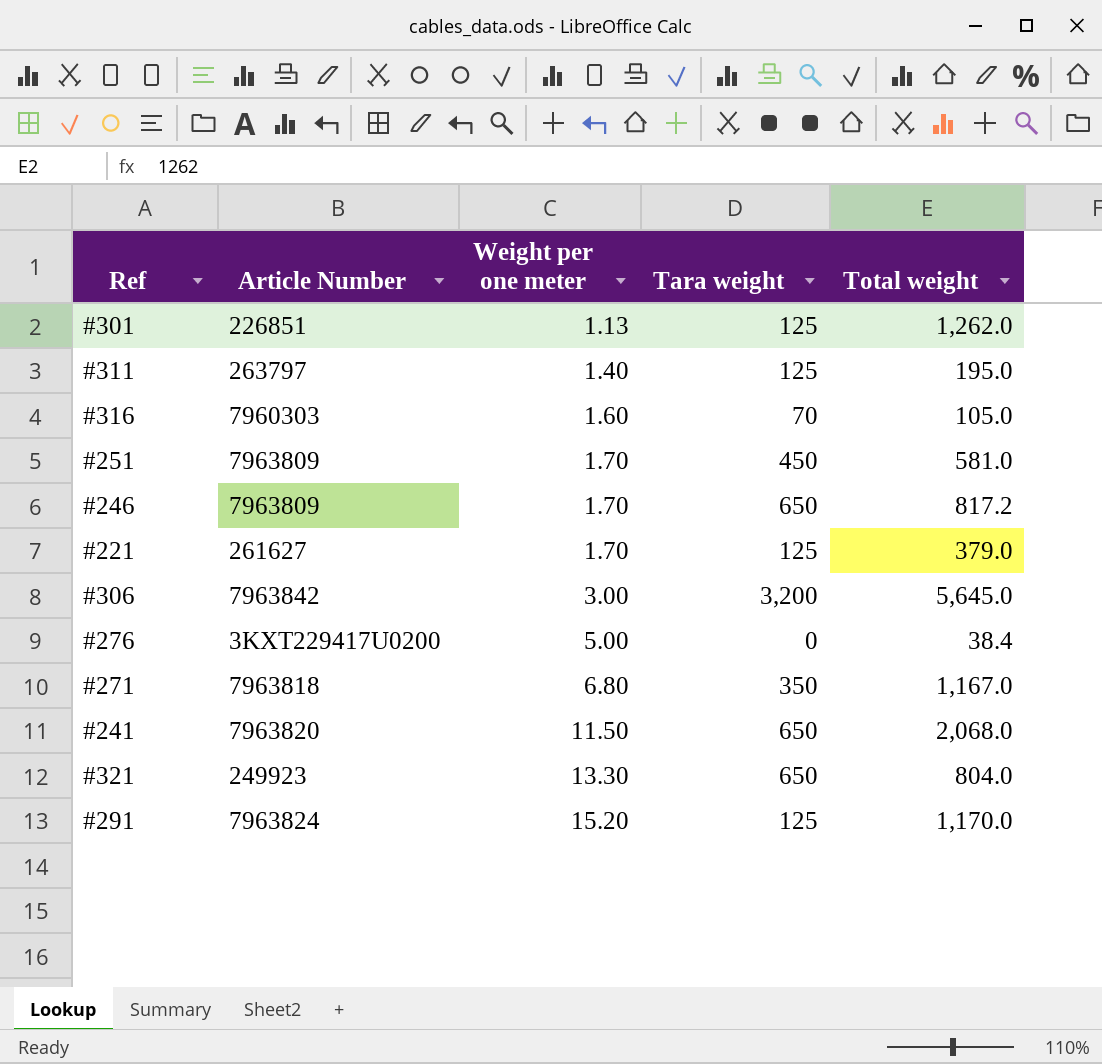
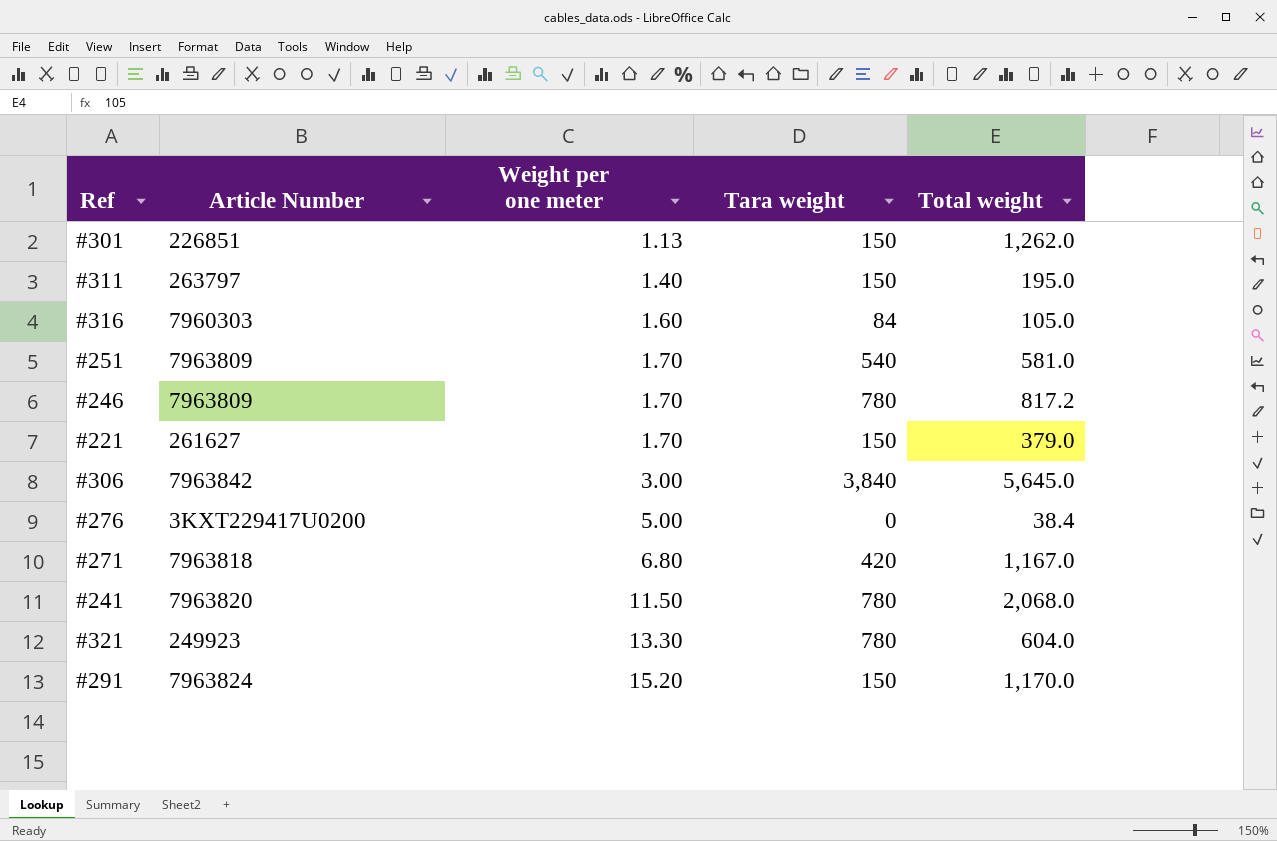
#301 | Tara weight: 125 -> 150
#311 | Tara weight: 125 -> 150
#316 | Tara weight: 70 -> 84
#251 | Tara weight: 450 -> 540
#246 | Tara weight: 650 -> 780
#221 | Tara weight: 125 -> 150
#306 | Tara weight: 3,200 -> 3,840
#271 | Tara weight: 350 -> 420
#241 | Tara weight: 650 -> 780
#321 | Tara weight: 650 -> 780
#321 | Total weight: 804.0 -> 604.0
#291 | Tara weight: 125 -> 150

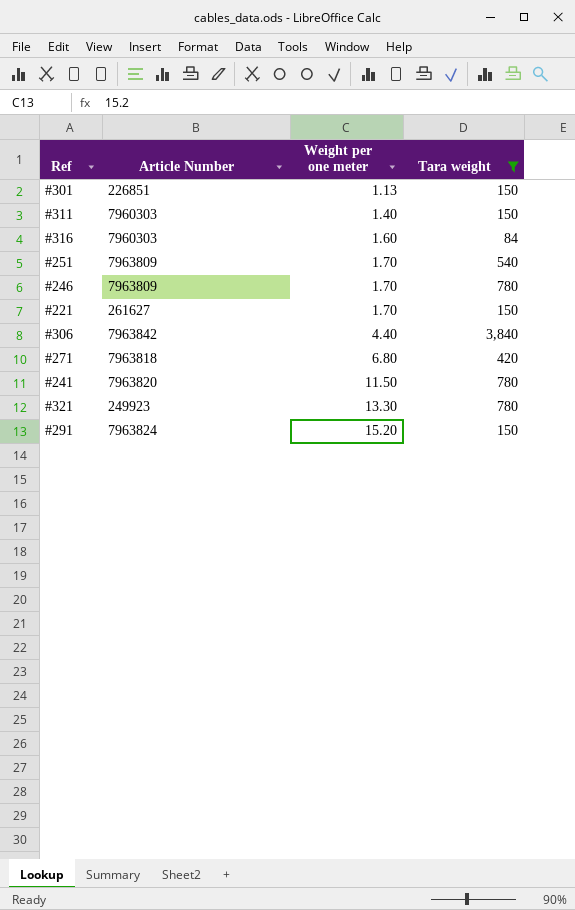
filter: none -> Tara weight != 0
column Total weight | position: 5 -> none
#311 | Article Number: 263797 -> 7960303
#306 | Weight per one meter: 3.00 -> 4.40

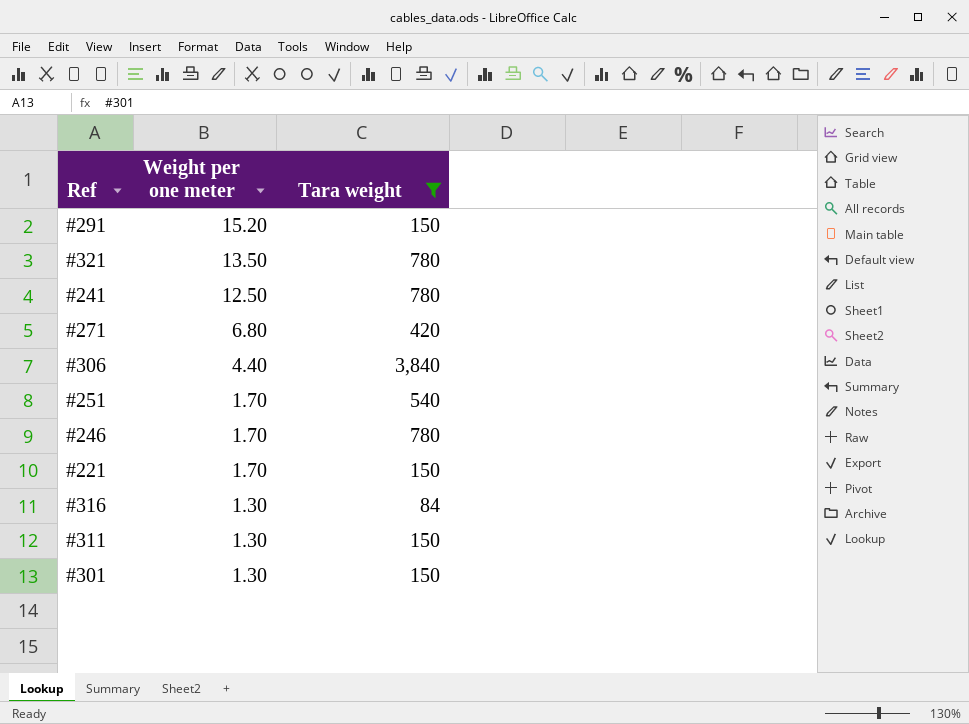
row order: Weight per one meter ascending -> Weight per one meter descending
column Article Number | position: 2 -> none
#321 | Weight per one meter: 13.30 -> 13.50
#241 | Weight per one meter: 11.50 -> 12.50
#316 | Weight per one meter: 1.60 -> 1.30
#311 | Weight per one meter: 1.40 -> 1.30
#301 | Weight per one meter: 1.13 -> 1.30

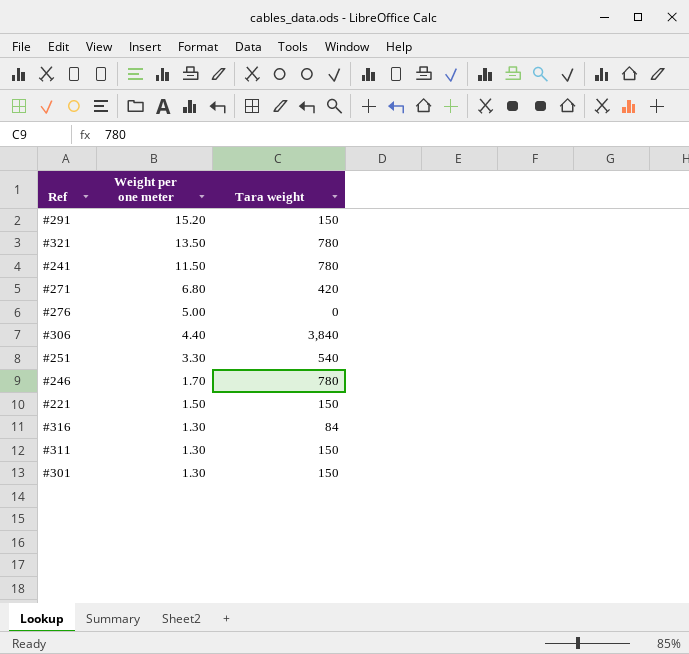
filter: Tara weight != 0 -> none
#241 | Weight per one meter: 12.50 -> 11.50
#251 | Weight per one meter: 1.70 -> 3.30
#221 | Weight per one meter: 1.70 -> 1.50

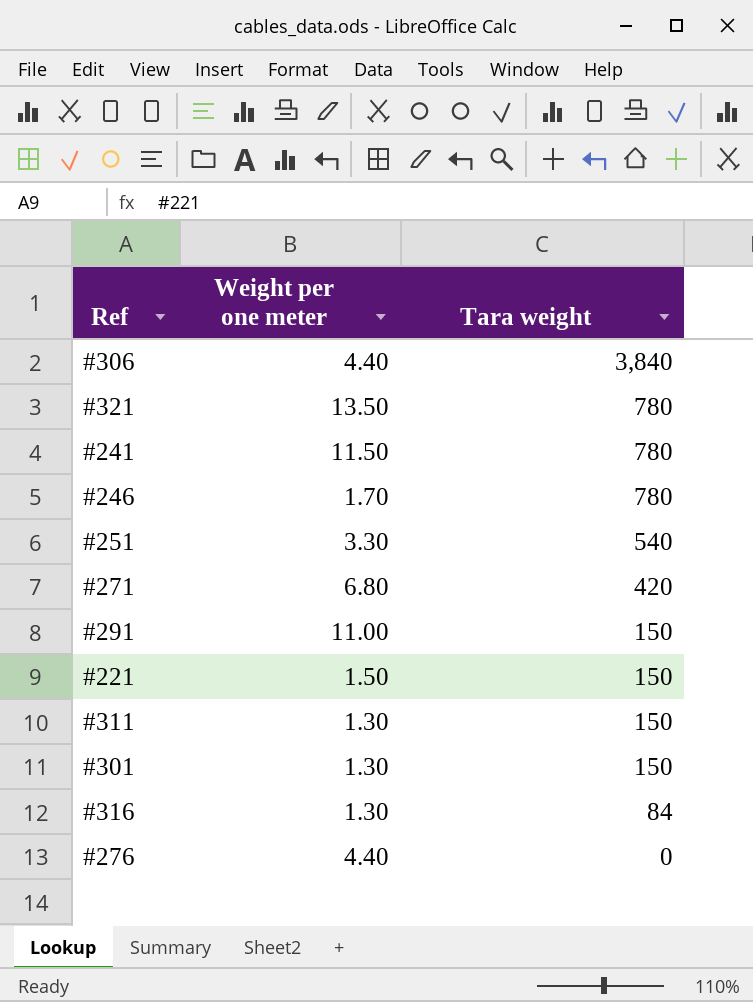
row order: Weight per one meter descending -> Tara weight descending
#291 | Weight per one meter: 15.20 -> 11.00
#276 | Weight per one meter: 5.00 -> 4.40

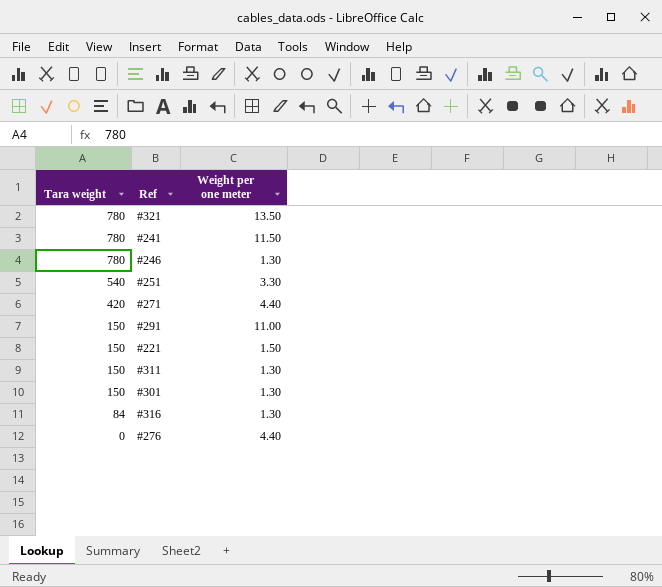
column Tara weight | position: 3 -> 1
row #306: 4.40 | 3,840 -> none
#246 | Weight per one meter: 1.70 -> 1.30
#271 | Weight per one meter: 6.80 -> 4.40

